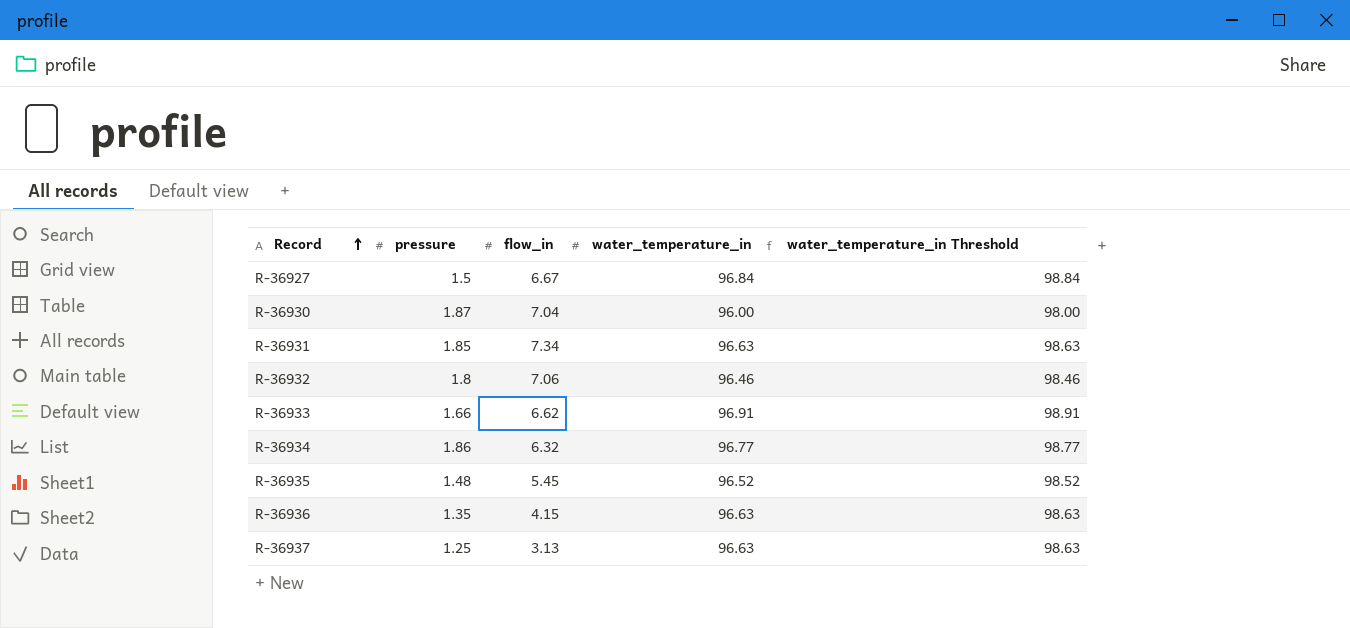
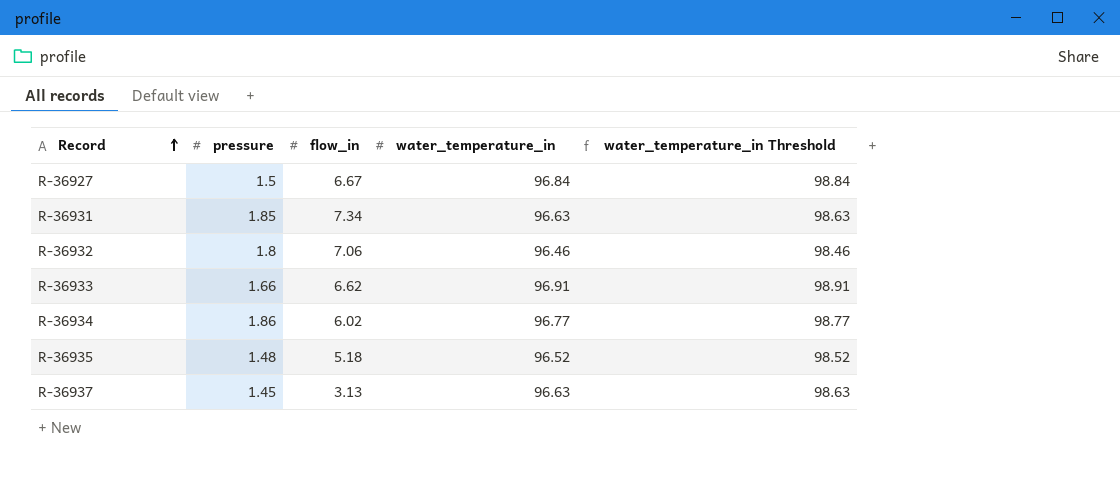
row R-36930: 1.87 | 7.04 | 96.00 | 98.00 -> none
row R-36936: 1.35 | 4.15 | 96.63 | 98.63 -> none
R-36934 | flow_in: 6.32 -> 6.02
R-36935 | flow_in: 5.45 -> 5.18
R-36937 | pressure: 1.25 -> 1.45

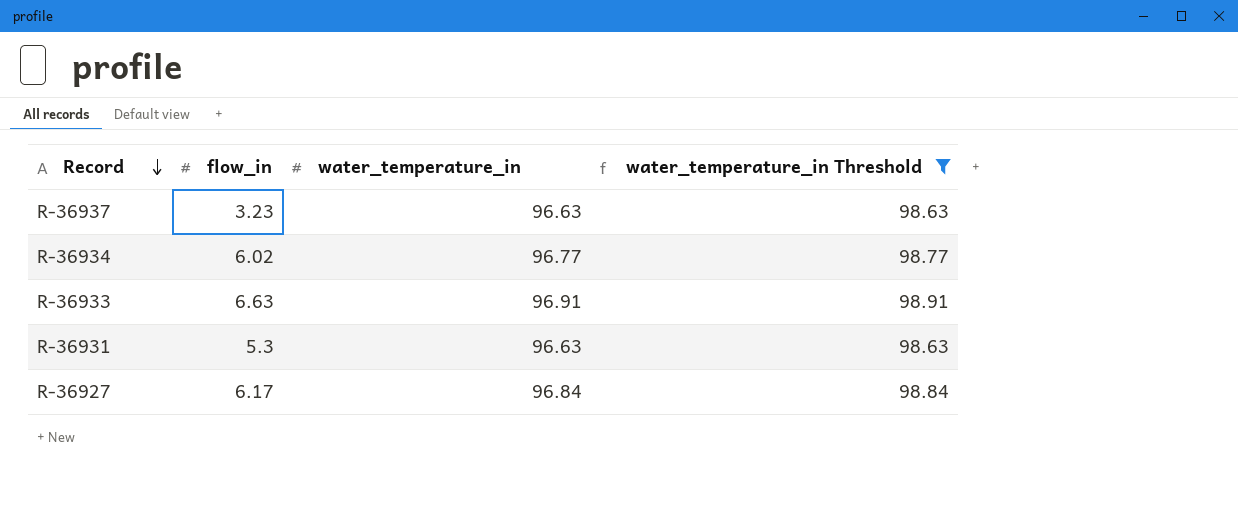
filter: none -> water_temperature_in Threshold >= 98.63
row order: Record ascending -> Record descending
column pressure | position: 2 -> none
R-36937 | flow_in: 3.13 -> 3.23
R-36933 | flow_in: 6.62 -> 6.63
R-36931 | flow_in: 7.34 -> 5.3
R-36927 | flow_in: 6.67 -> 6.17

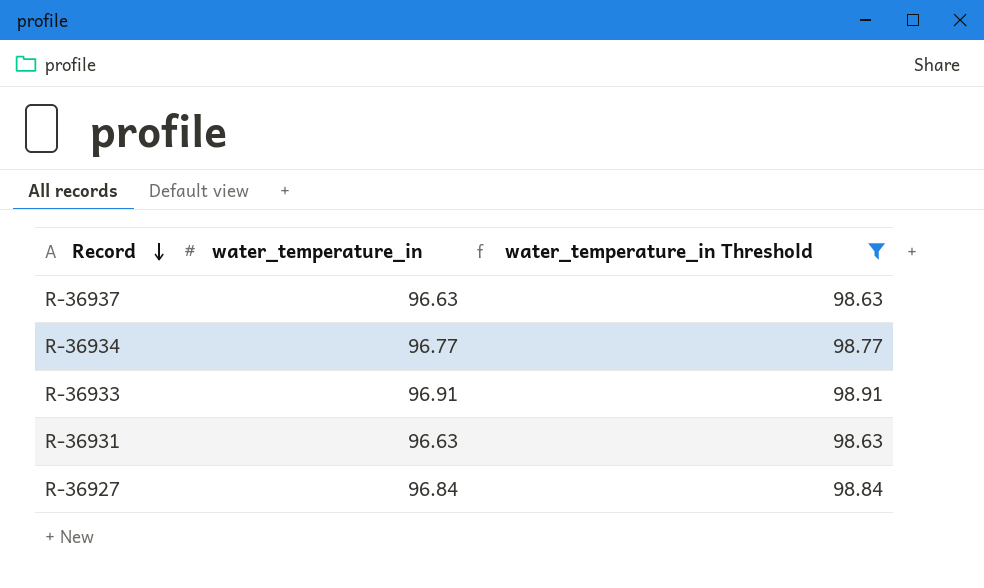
column flow_in | position: 2 -> none

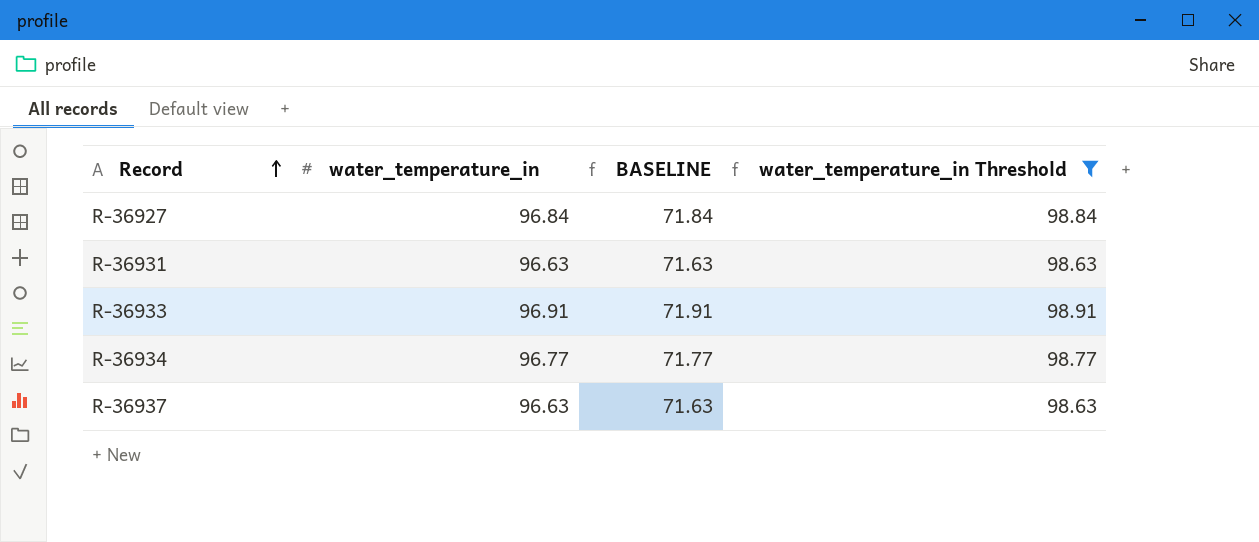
row order: Record descending -> Record ascending
column BASELINE | formula: none -> [water_temperature_in] - 25

